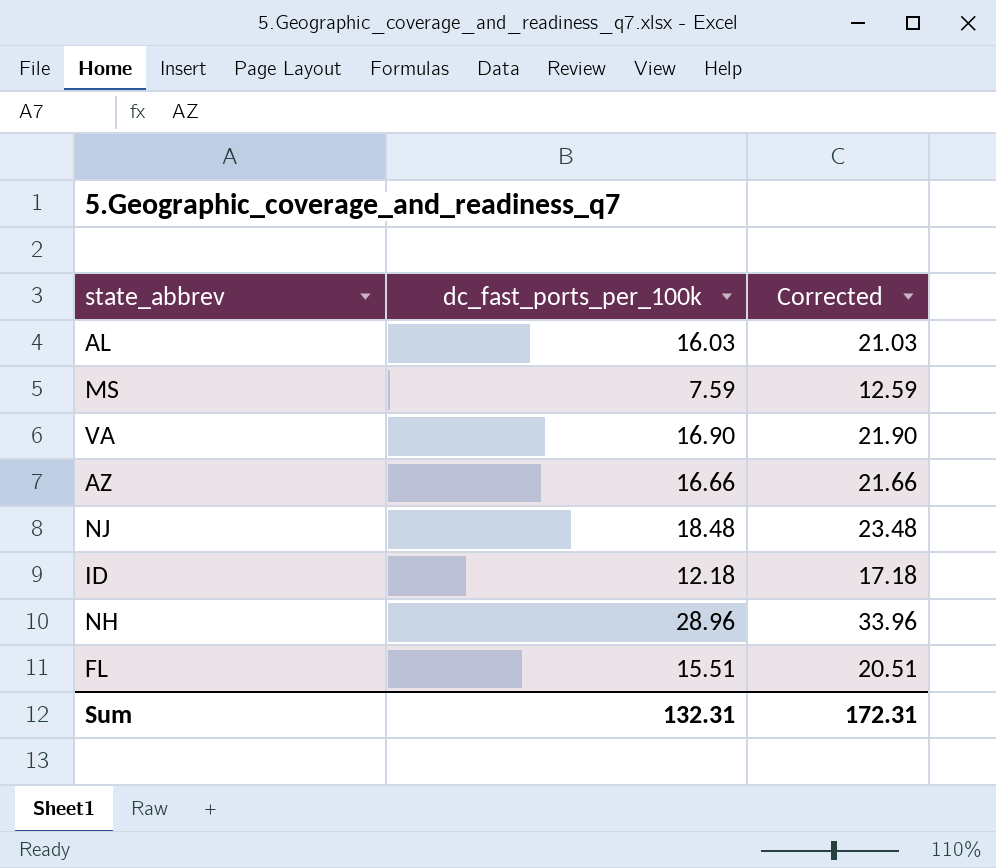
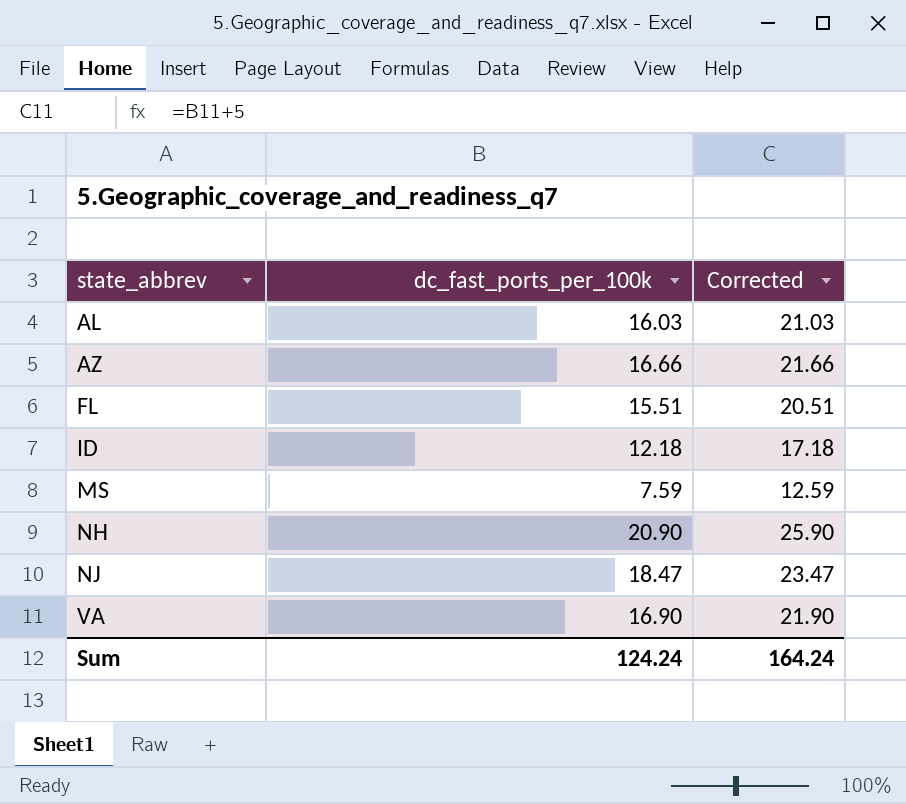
row order: none -> state_abbrev ascending
NH | dc_fast_ports_per_100k: 28.96 -> 20.90
NH | Corrected: 33.96 -> 25.90
NJ | dc_fast_ports_per_100k: 18.48 -> 18.47
NJ | Corrected: 23.48 -> 23.47
Sum | dc_fast_ports_per_100k: 132.31 -> 124.24
Sum | Corrected: 172.31 -> 164.24

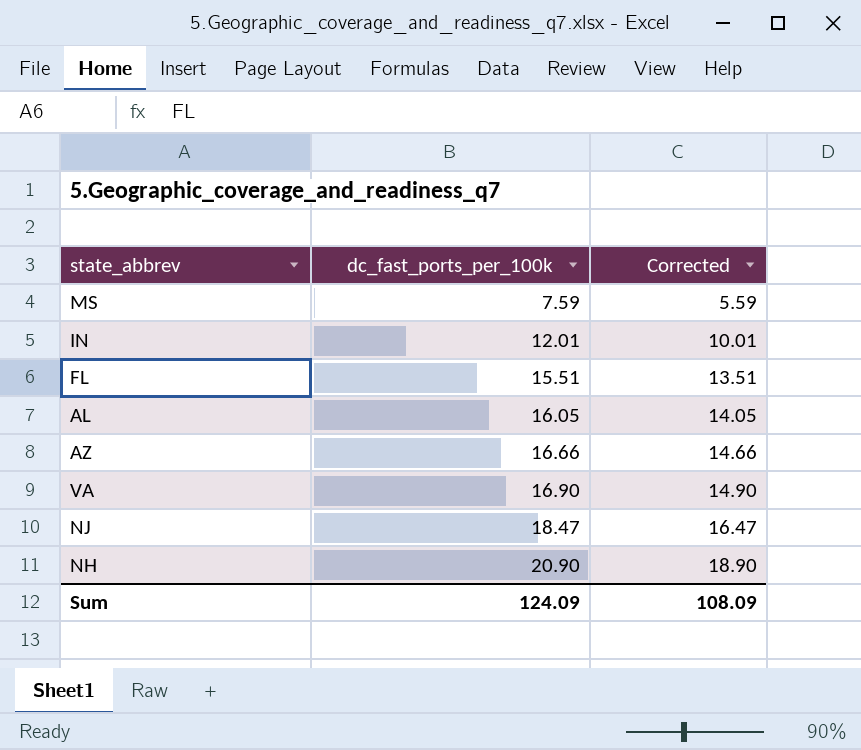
row order: state_abbrev ascending -> dc_fast_ports_per_100k ascending
column Corrected | formula: [dc_fast_ports_per_100k] + 5 -> [dc_fast_ports_per_100k] - 2
row ID: 12.18 | 17.18 -> none
row IN: none -> 12.01 | 10.01
AL | dc_fast_ports_per_100k: 16.03 -> 16.05
Sum | dc_fast_ports_per_100k: 124.24 -> 124.09
Sum | Corrected: 164.24 -> 108.09

